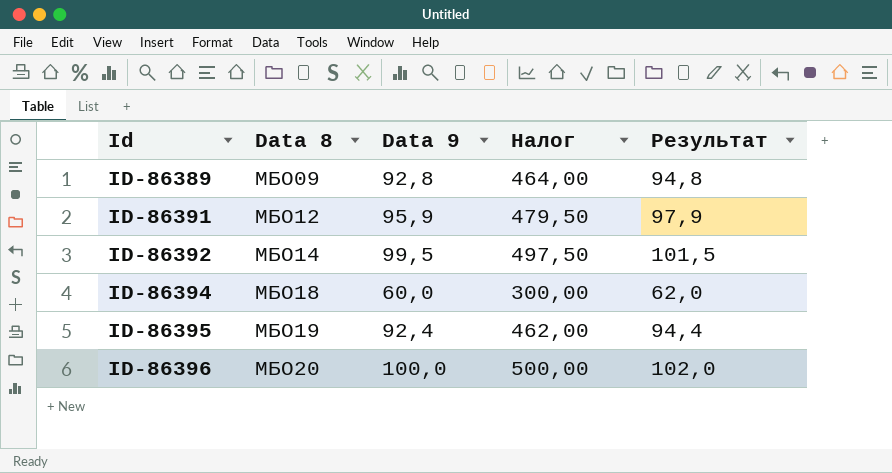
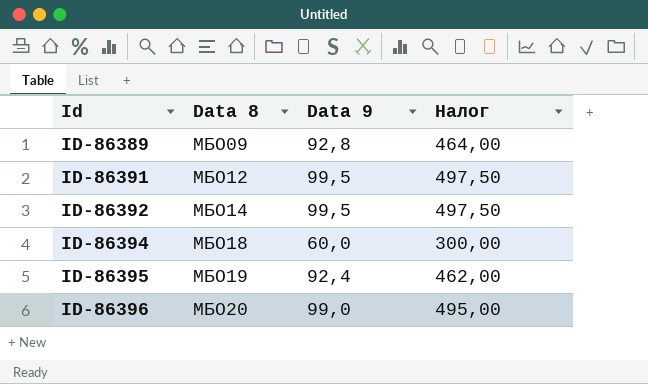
column Результат | formula: [Data 9] + 2 -> none
ID-86391 | Data 9: 95,9 -> 99,5
ID-86391 | Налог: 479,50 -> 497,50
ID-86396 | Data 9: 100,0 -> 99,0
ID-86396 | Налог: 500,00 -> 495,00

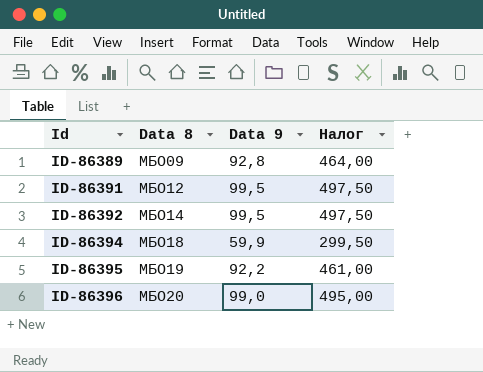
ID-86394 | Data 9: 60,0 -> 59,9
ID-86394 | Налог: 300,00 -> 299,50
ID-86395 | Data 9: 92,4 -> 92,2
ID-86395 | Налог: 462,00 -> 461,00

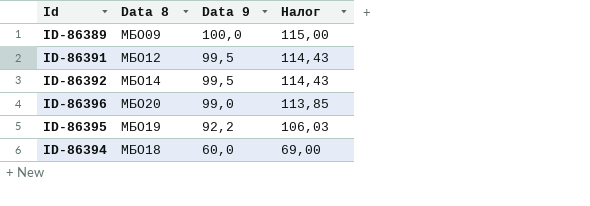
row order: Id ascending -> Data 9 descending
column Налог | formula: [Data 9] * 5 -> [Data 9] * 1,15
ID-86389 | Data 9: 92,8 -> 100,0
ID-86394 | Data 9: 59,9 -> 60,0

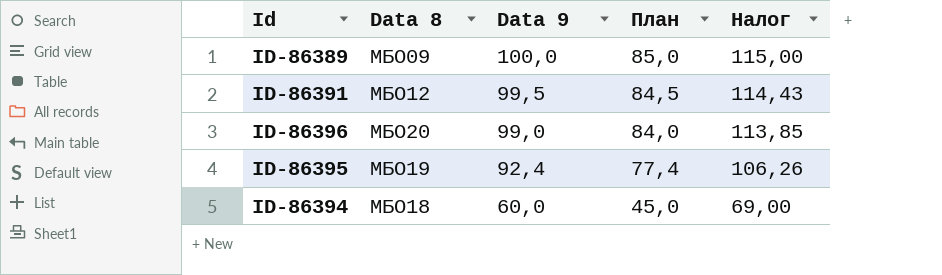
column План | formula: none -> [Data 9] - 15
row ID-86392: МБО14 | 99,5 | 114,43 -> none
ID-86395 | Data 9: 92,2 -> 92,4
ID-86395 | Налог: 106,03 -> 106,26

